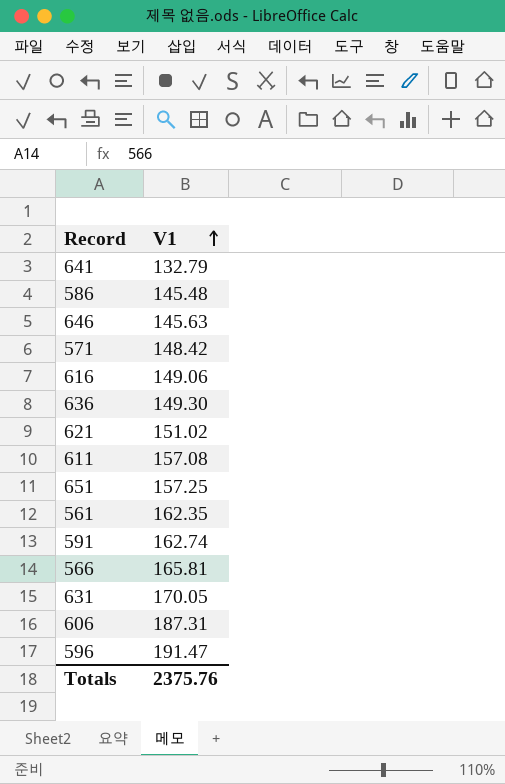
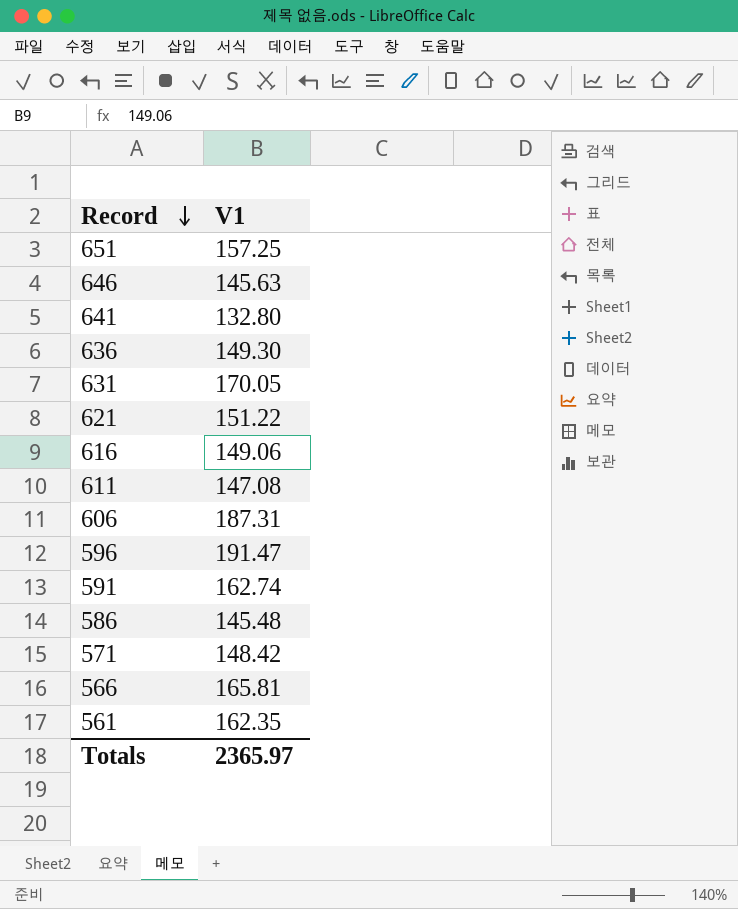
row order: V1 ascending -> Record descending
641 | V1: 132.79 -> 132.80
621 | V1: 151.02 -> 151.22
611 | V1: 157.08 -> 147.08
Totals | V1: 2375.76 -> 2365.97

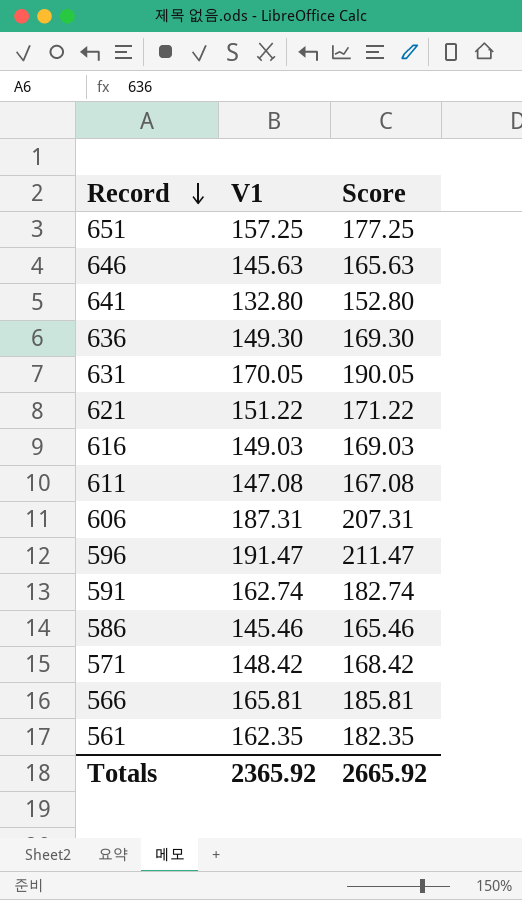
column Score | formula: none -> [V1] + 20
616 | V1: 149.06 -> 149.03
586 | V1: 145.48 -> 145.46
Totals | V1: 2365.97 -> 2365.92

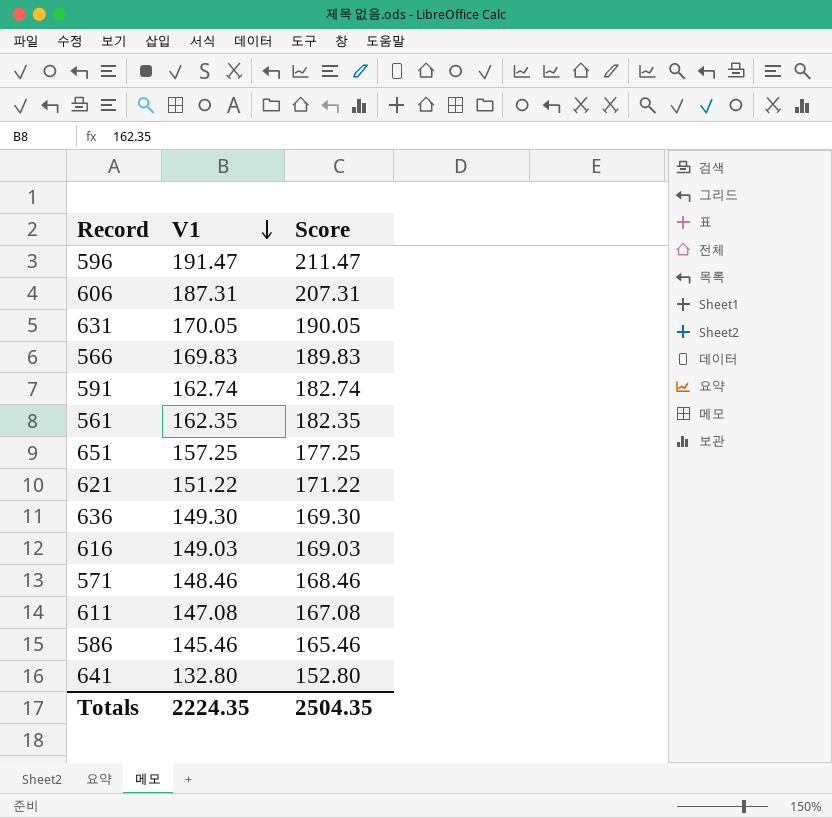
row order: Record descending -> V1 descending
row 646: 145.63 | 165.63 -> none
566 | V1: 165.81 -> 169.83
566 | Score: 185.81 -> 189.83
571 | V1: 148.42 -> 148.46
571 | Score: 168.42 -> 168.46
Totals | V1: 2365.92 -> 2224.35
Totals | Score: 2665.92 -> 2504.35

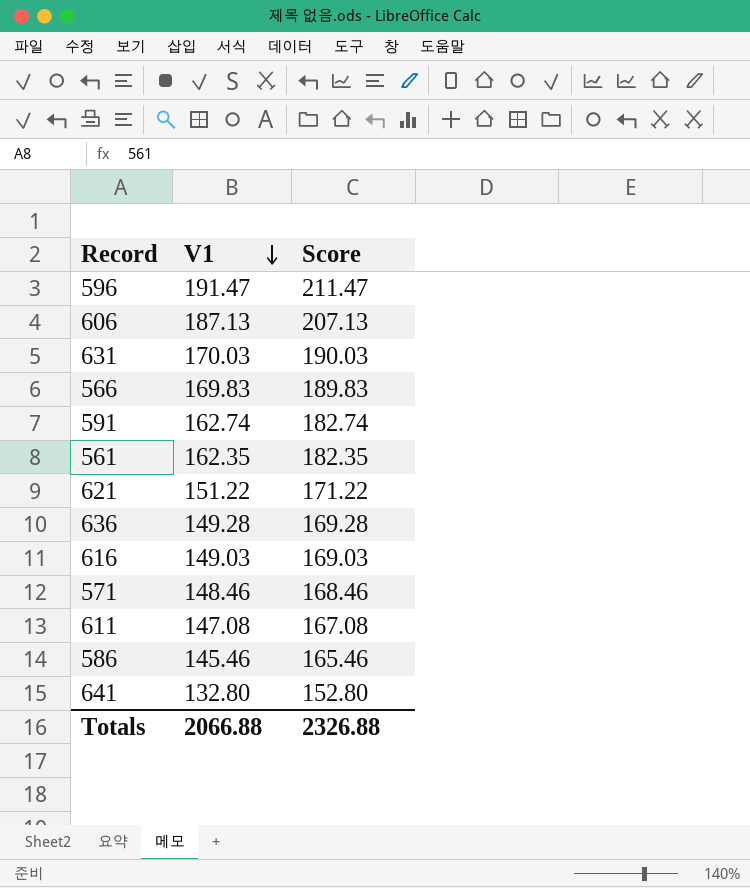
row 651: 157.25 | 177.25 -> none
606 | V1: 187.31 -> 187.13
606 | Score: 207.31 -> 207.13
631 | V1: 170.05 -> 170.03
631 | Score: 190.05 -> 190.03
636 | V1: 149.30 -> 149.28
636 | Score: 169.30 -> 169.28
Totals | V1: 2224.35 -> 2066.88
Totals | Score: 2504.35 -> 2326.88

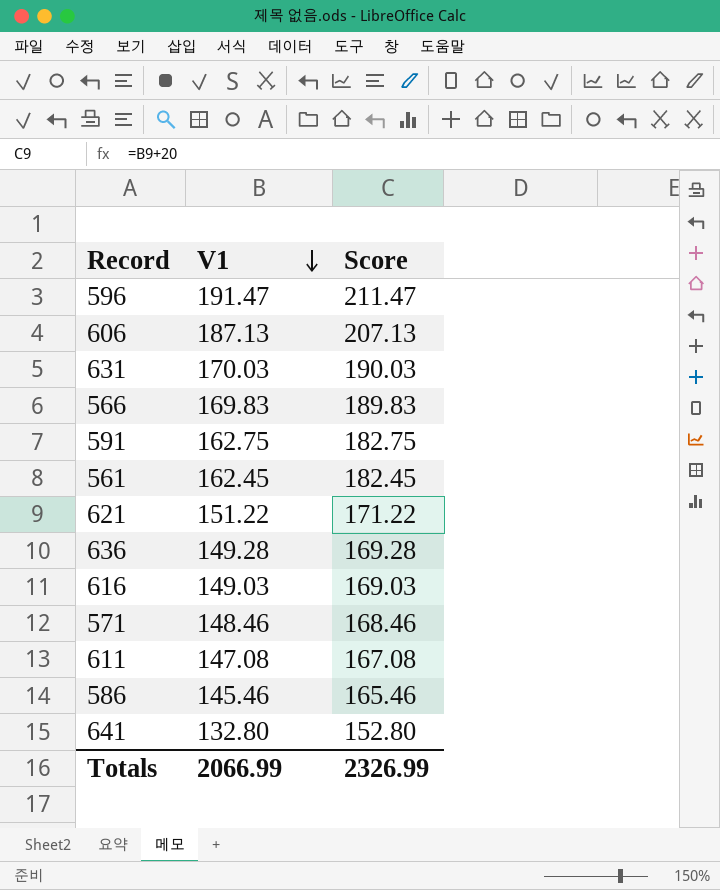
591 | V1: 162.74 -> 162.75
591 | Score: 182.74 -> 182.75
561 | V1: 162.35 -> 162.45
561 | Score: 182.35 -> 182.45
Totals | V1: 2066.88 -> 2066.99
Totals | Score: 2326.88 -> 2326.99

